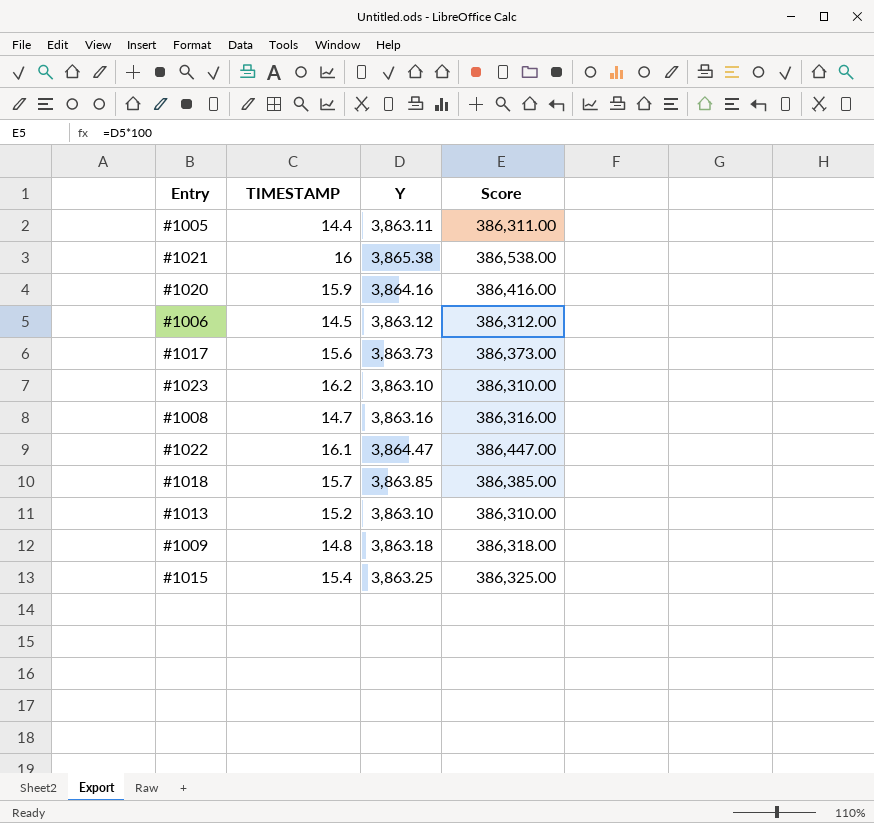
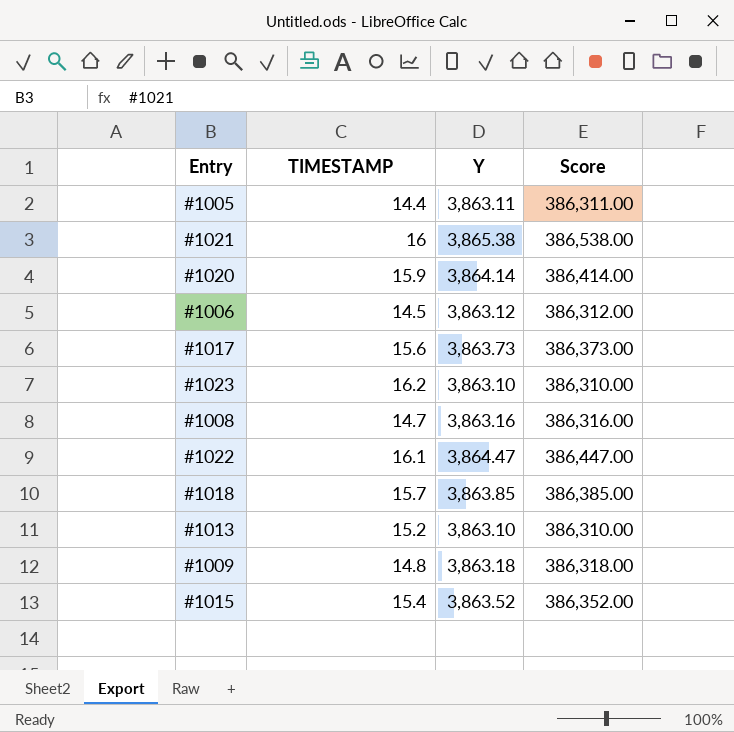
#1020 | Y: 3,864.16 -> 3,864.14
#1020 | Score: 386,416.00 -> 386,414.00
#1015 | Y: 3,863.25 -> 3,863.52
#1015 | Score: 386,325.00 -> 386,352.00

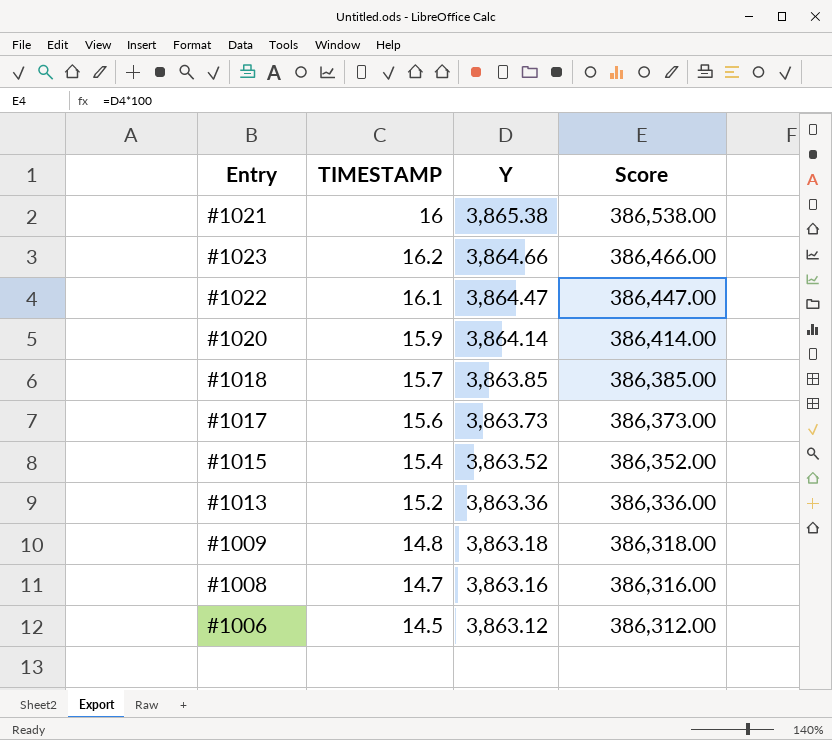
row order: none -> Y descending
row #1005: 14.4 | 3,863.11 | 386,311.00 -> none
#1023 | Y: 3,863.10 -> 3,864.66
#1023 | Score: 386,310.00 -> 386,466.00
#1013 | Y: 3,863.10 -> 3,863.36
#1013 | Score: 386,310.00 -> 386,336.00

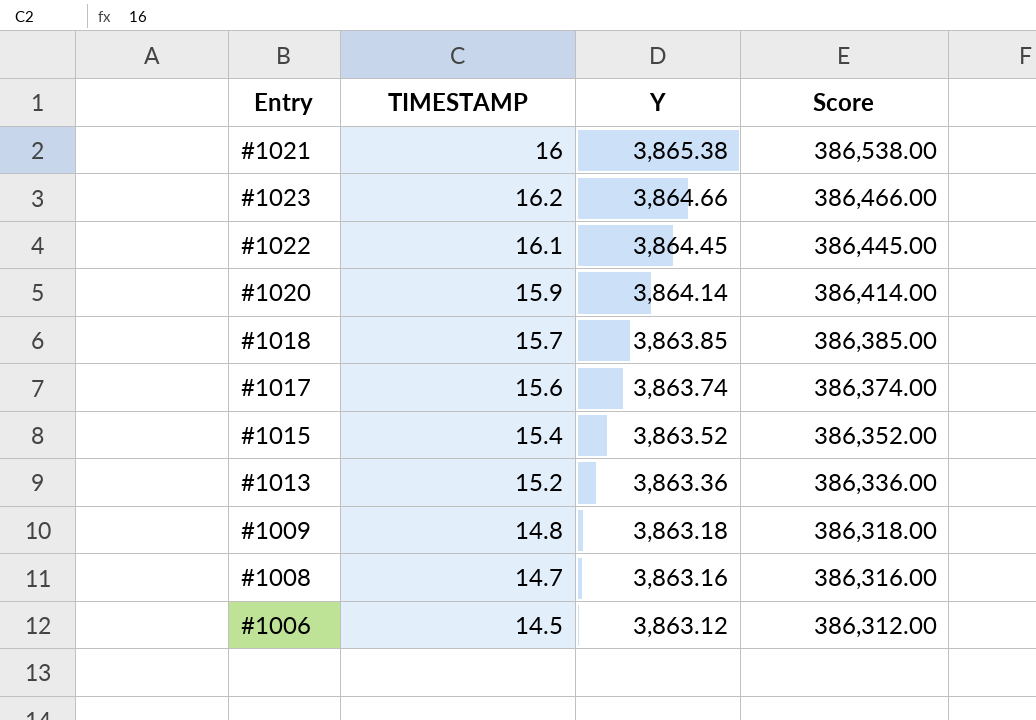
#1022 | Y: 3,864.47 -> 3,864.45
#1022 | Score: 386,447.00 -> 386,445.00
#1017 | Y: 3,863.73 -> 3,863.74
#1017 | Score: 386,373.00 -> 386,374.00

